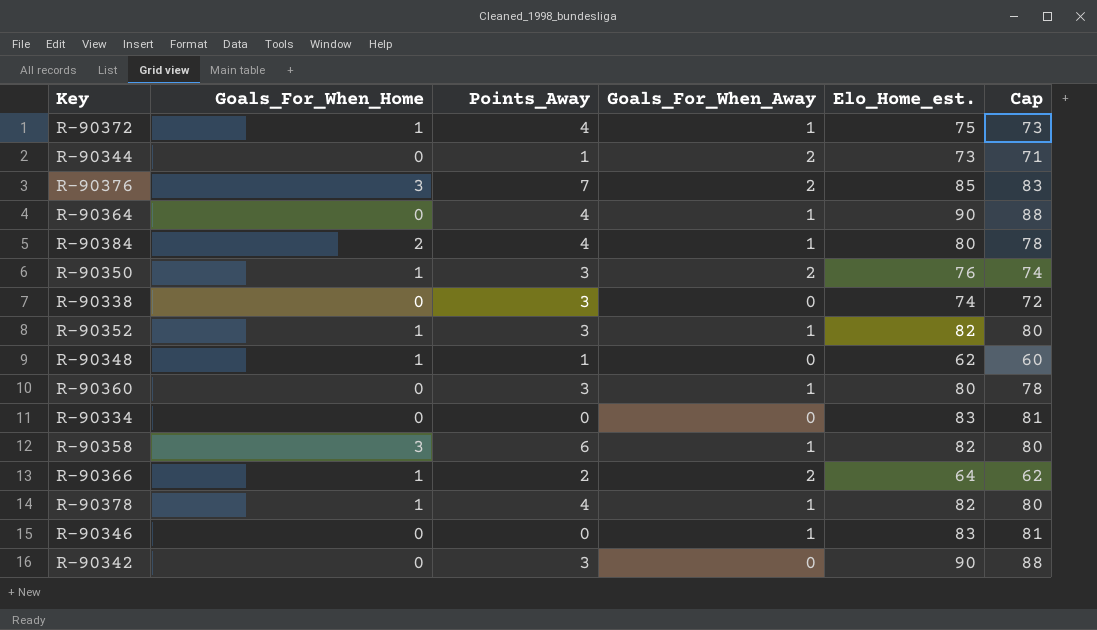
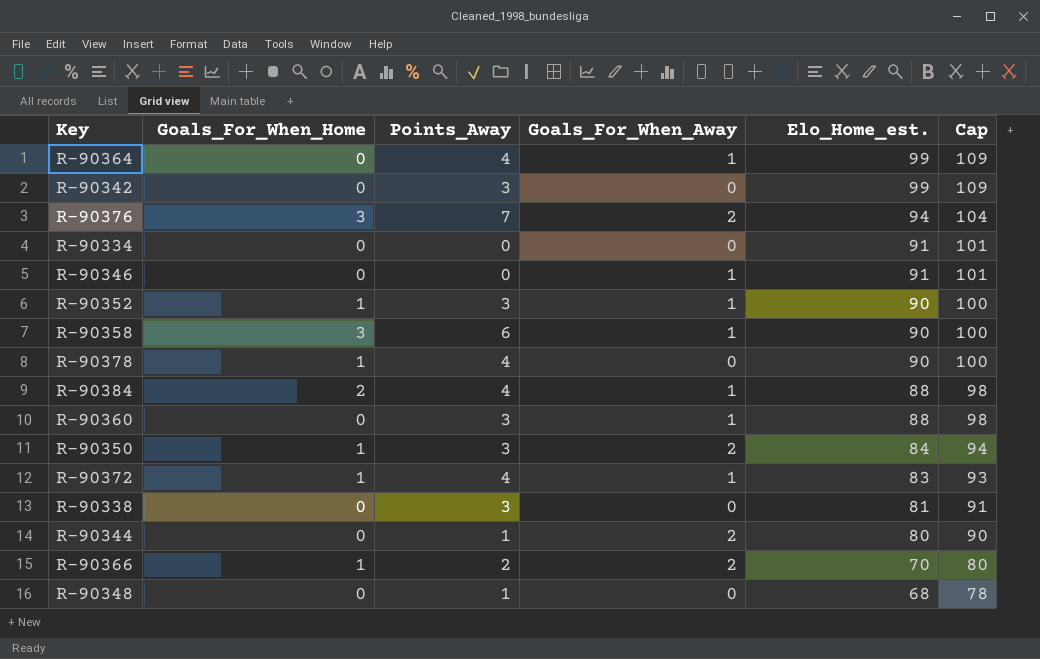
row order: none -> Elo_Home_est. descending
column Cap | formula: [Elo_Home_est.] - 2 -> [Elo_Home_est.] + 10
R-90364 | Elo_Home_est.: 90 -> 99
R-90342 | Elo_Home_est.: 90 -> 99
R-90376 | Elo_Home_est.: 85 -> 94
R-90334 | Elo_Home_est.: 83 -> 91
R-90346 | Elo_Home_est.: 83 -> 91
R-90352 | Elo_Home_est.: 82 -> 90
R-90358 | Elo_Home_est.: 82 -> 90
R-90378 | Goals_For_When_Away: 1 -> 0
R-90378 | Elo_Home_est.: 82 -> 90
R-90384 | Elo_Home_est.: 80 -> 88
R-90360 | Elo_Home_est.: 80 -> 88
R-90350 | Elo_Home_est.: 76 -> 84
R-90372 | Elo_Home_est.: 75 -> 83
R-90338 | Elo_Home_est.: 74 -> 81
R-90344 | Elo_Home_est.: 73 -> 80
R-90366 | Elo_Home_est.: 64 -> 70
R-90348 | Goals_For_When_Home: 1 -> 0
R-90348 | Elo_Home_est.: 62 -> 68

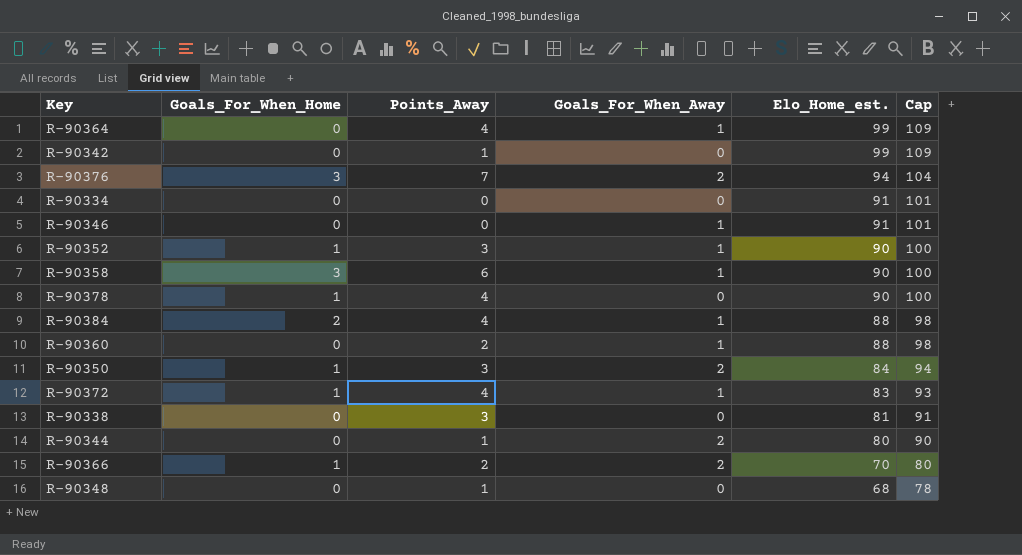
R-90342 | Points_Away: 3 -> 1
R-90360 | Points_Away: 3 -> 2

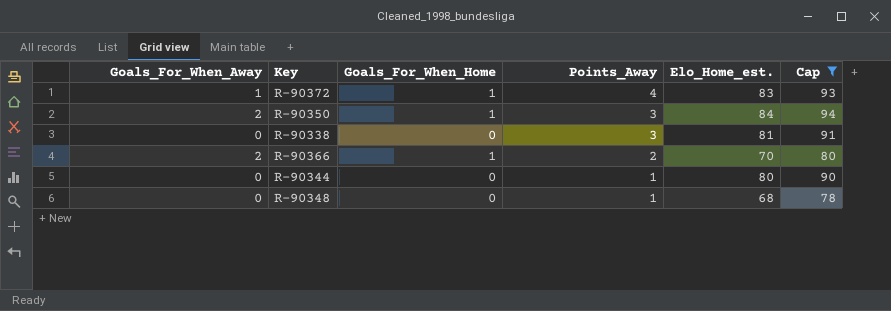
filter: none -> Cap <= 94
row order: Elo_Home_est. descending -> Points_Away descending
column Goals_For_When_Away | position: 4 -> 1
R-90344 | Goals_For_When_Away: 2 -> 0

